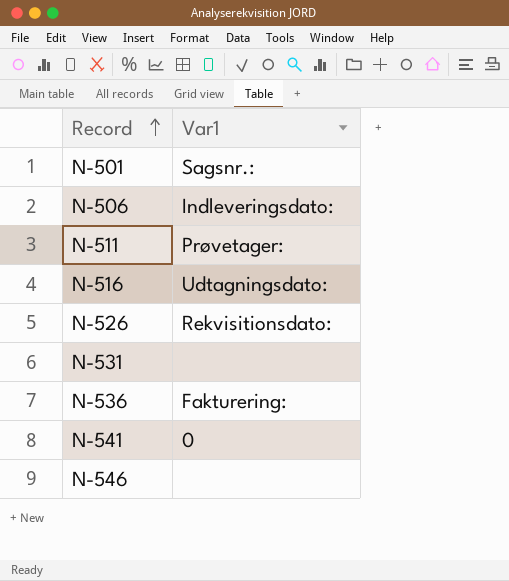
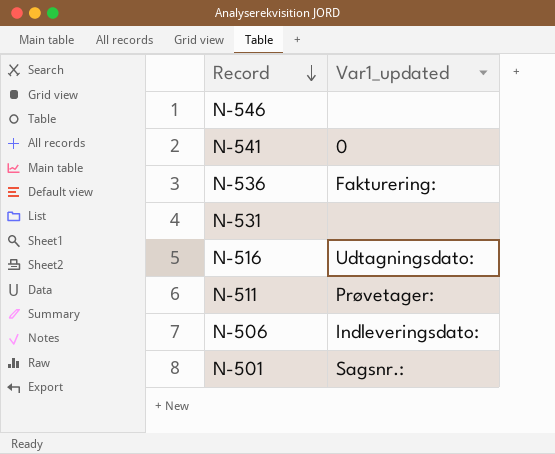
row order: Record ascending -> Record descending
column name: Var1 -> Var1_updated
row N-526: Rekvisitionsdato: -> none

